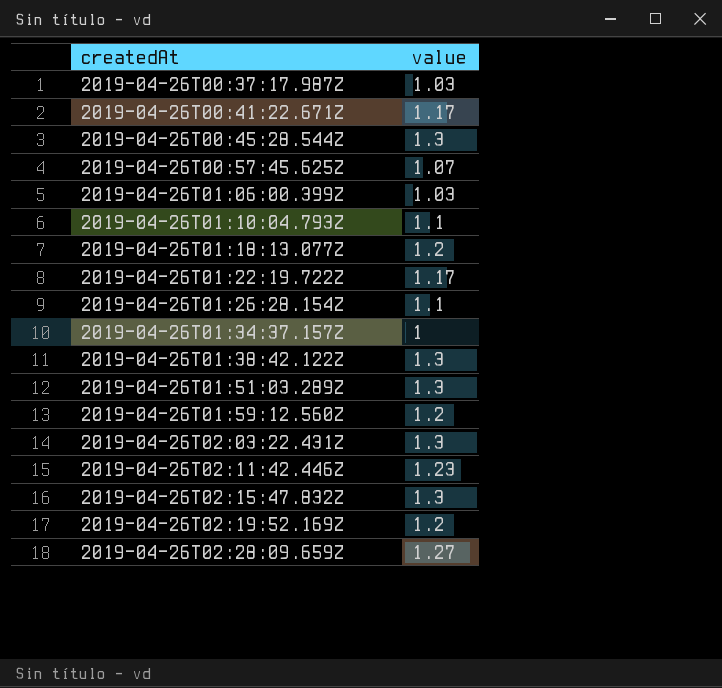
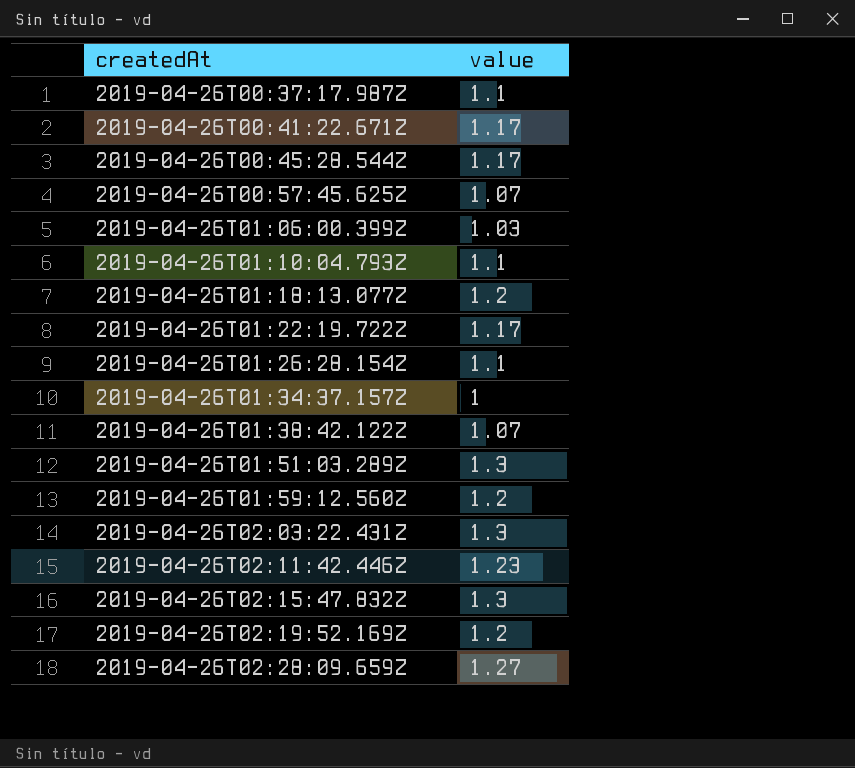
2019-04-26T00:37:17.987Z | value: 1.03 -> 1.1
2019-04-26T00:45:28.544Z | value: 1.3 -> 1.17
2019-04-26T01:38:42.122Z | value: 1.3 -> 1.07

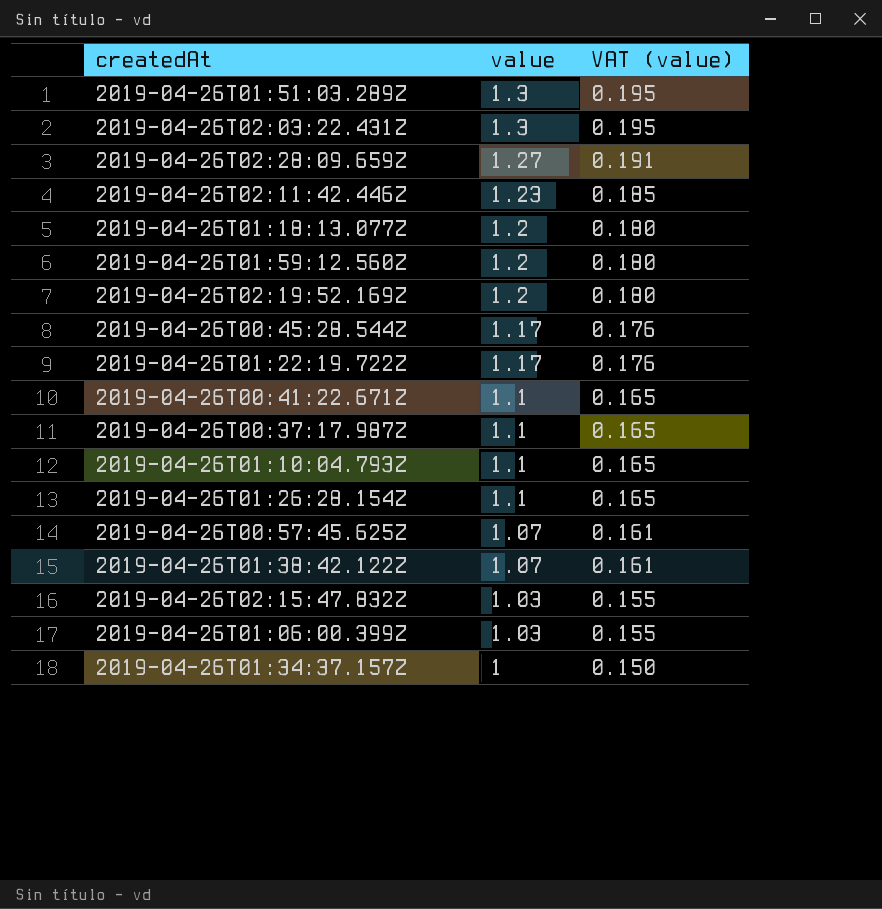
row order: createdAt ascending -> value descending
column VAT (value) | formula: none -> [value] * 0.15
2019-04-26T00:41:22.671Z | value: 1.17 -> 1.1
2019-04-26T02:15:47.832Z | value: 1.3 -> 1.03

